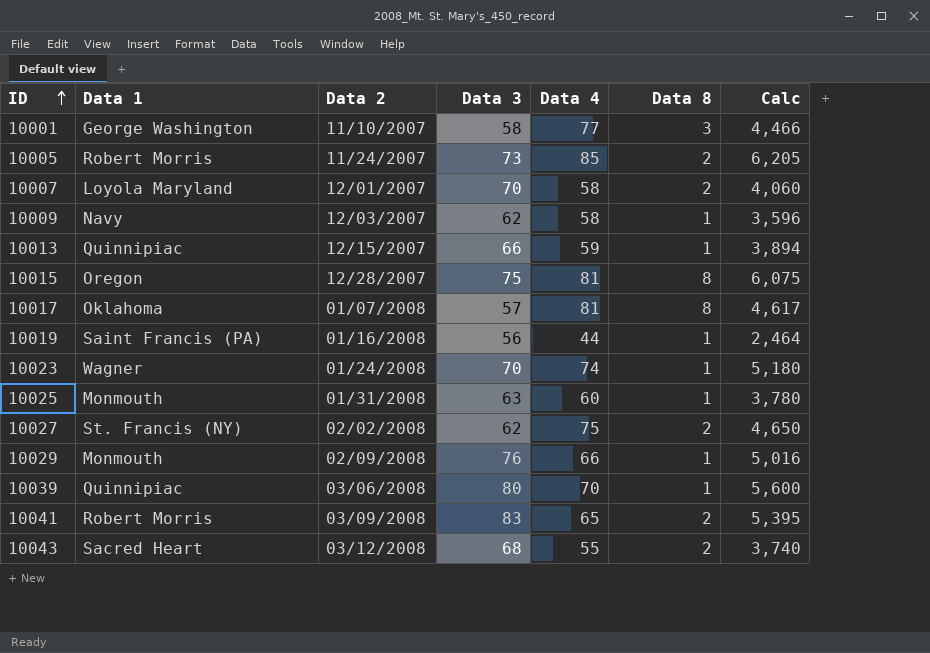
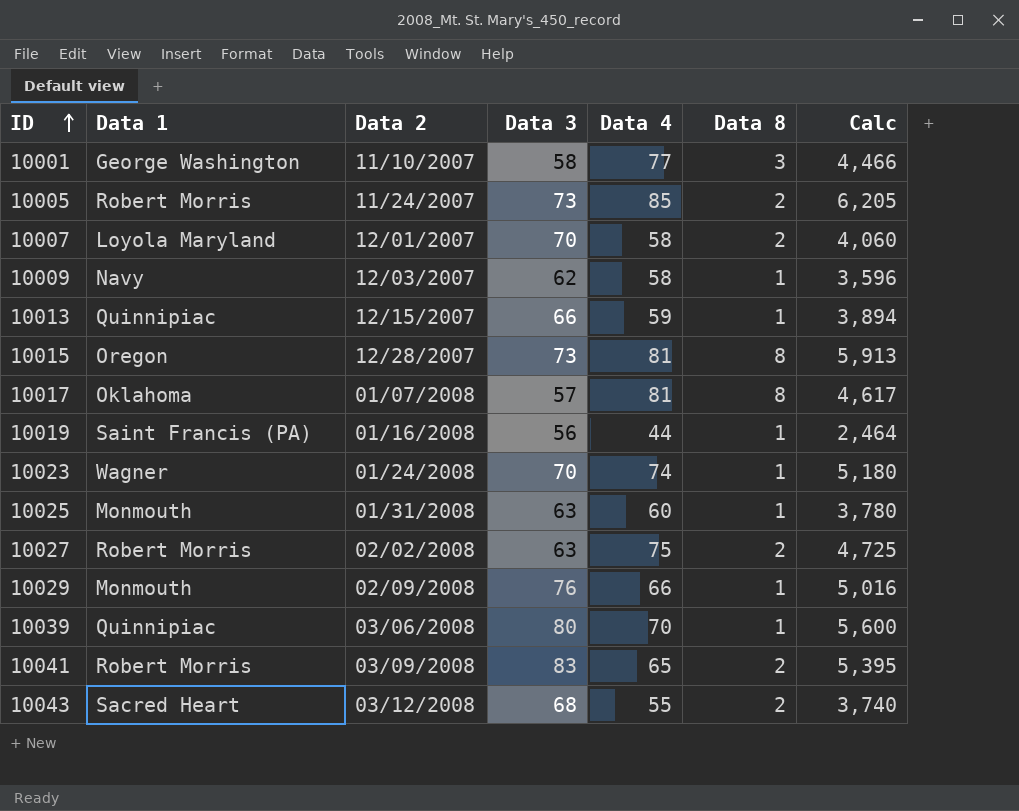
10015 | Data 3: 75 -> 73
10015 | Calc: 6,075 -> 5,913
10027 | Data 1: St. Francis (NY) -> Robert Morris
10027 | Data 3: 62 -> 63
10027 | Calc: 4,650 -> 4,725

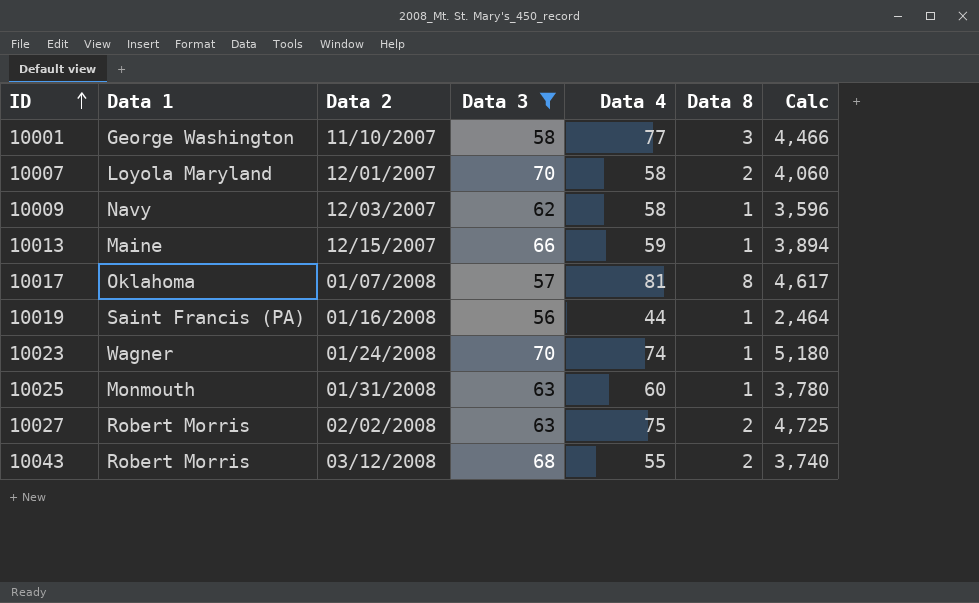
filter: none -> Data 3 <= 70
10013 | Data 1: Quinnipiac -> Maine
10043 | Data 1: Sacred Heart -> Robert Morris

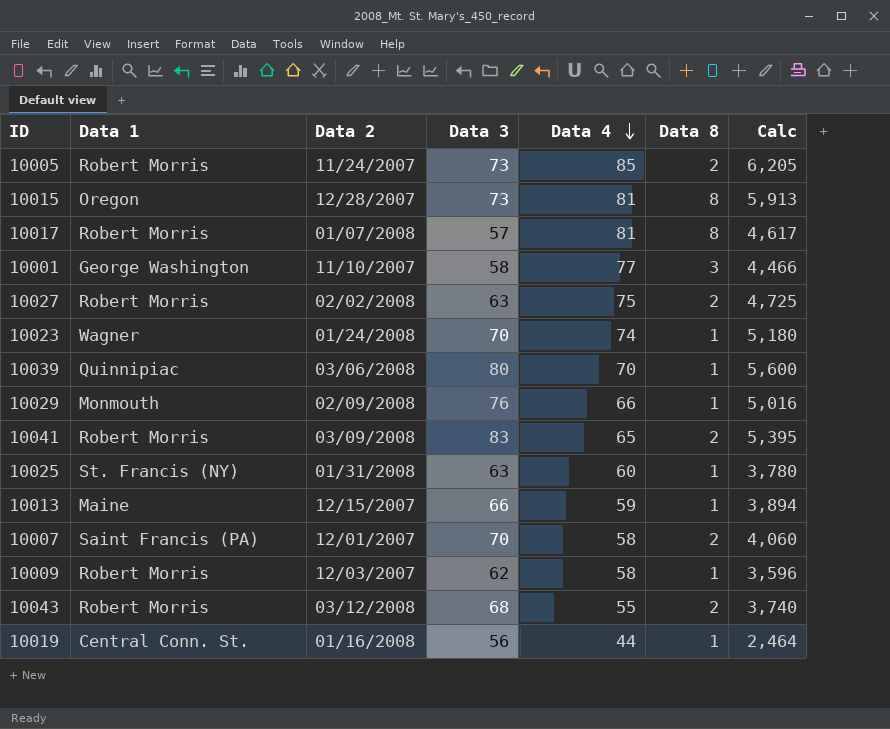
filter: Data 3 <= 70 -> none
row order: ID ascending -> Data 4 descending
10017 | Data 1: Oklahoma -> Robert Morris
10025 | Data 1: Monmouth -> St. Francis (NY)
10007 | Data 1: Loyola Maryland -> Saint Francis (PA)
10009 | Data 1: Navy -> Robert Morris
10019 | Data 1: Saint Francis (PA) -> Central Conn. St.

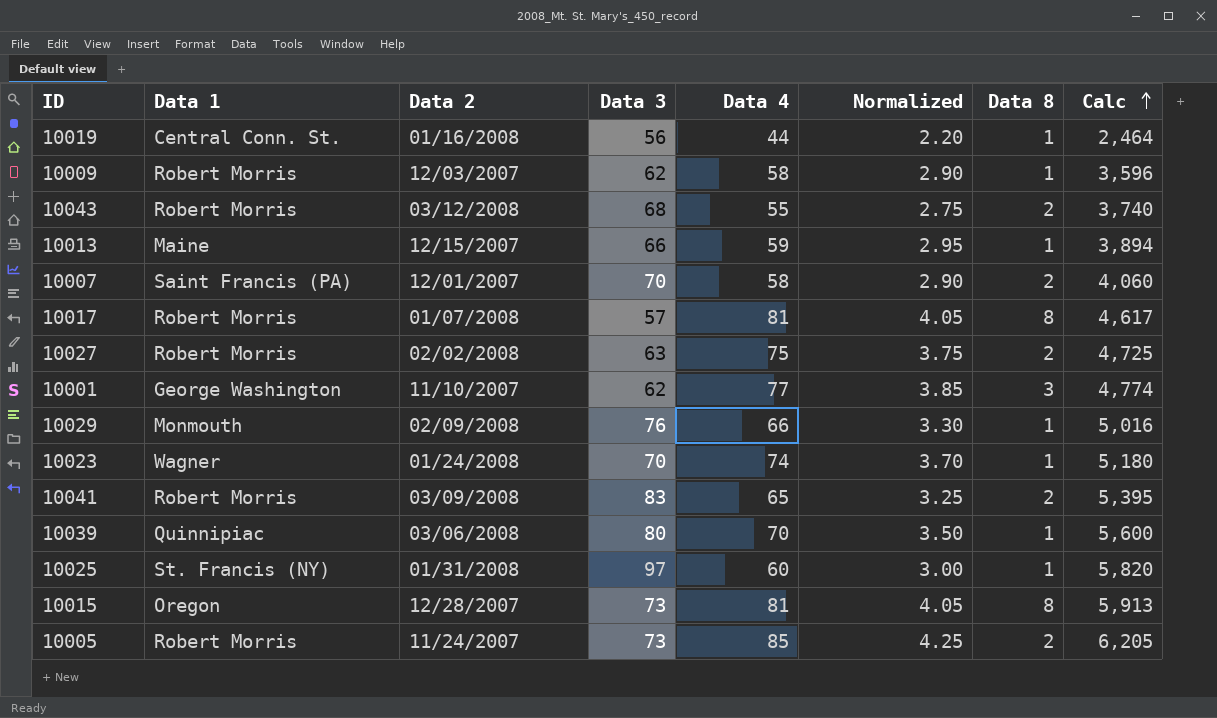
row order: Data 4 descending -> Calc ascending
column Normalized | formula: none -> [Data 4] * 0.05
10001 | Data 3: 58 -> 62
10001 | Calc: 4,466 -> 4,774
10025 | Data 3: 63 -> 97
10025 | Calc: 3,780 -> 5,820

